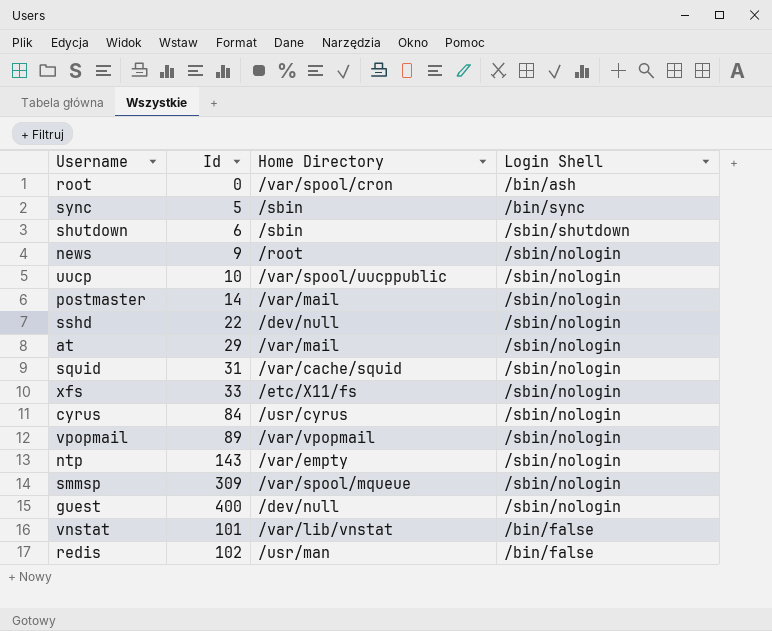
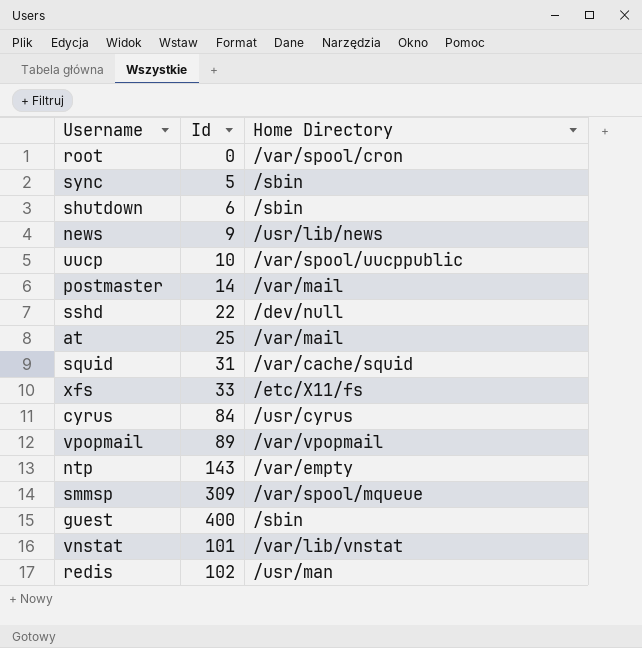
column Login Shell | position: 4 -> none
news | Home Directory: /root -> /usr/lib/news
at | Id: 29 -> 25
guest | Home Directory: /dev/null -> /sbin

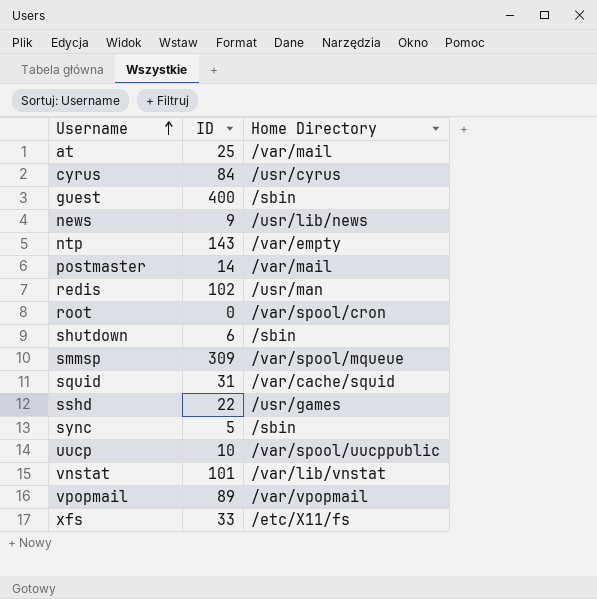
row order: none -> Username ascending
column name: Id -> ID
sshd | Home Directory: /dev/null -> /usr/games

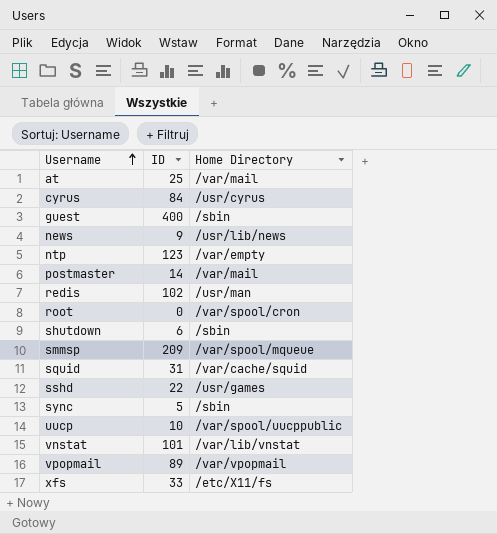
ntp | ID: 143 -> 123
smmsp | ID: 309 -> 209

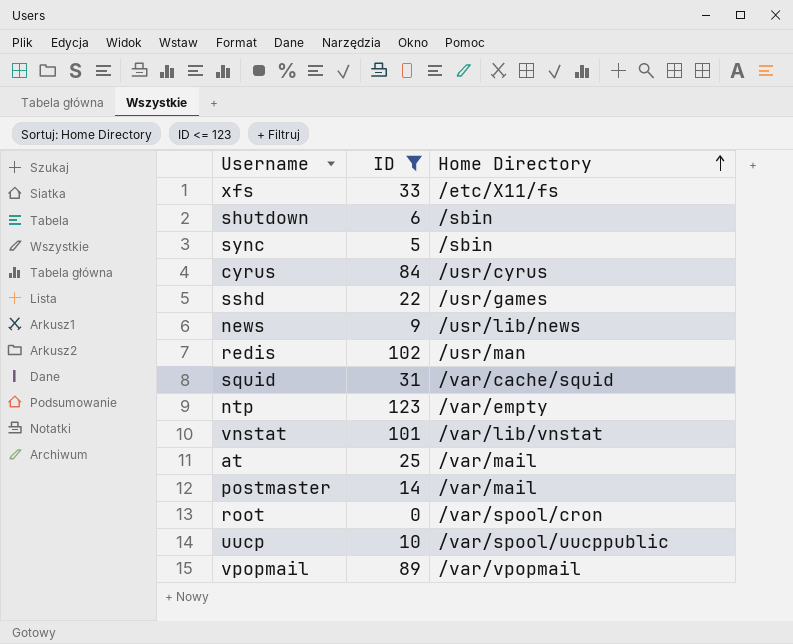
filter: none -> ID <= 123
row order: Username ascending -> Home Directory ascending

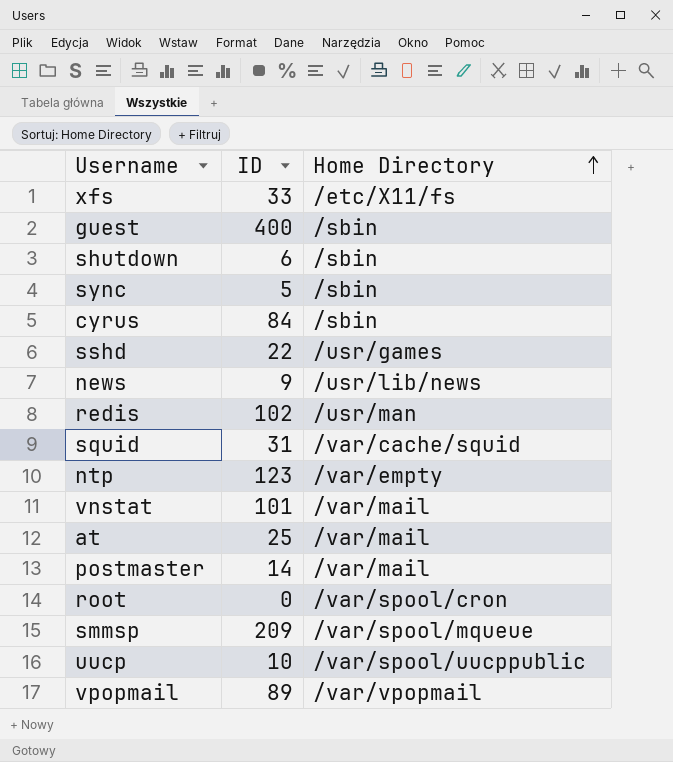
filter: ID <= 123 -> none
cyrus | Home Directory: /usr/cyrus -> /sbin
vnstat | Home Directory: /var/lib/vnstat -> /var/mail

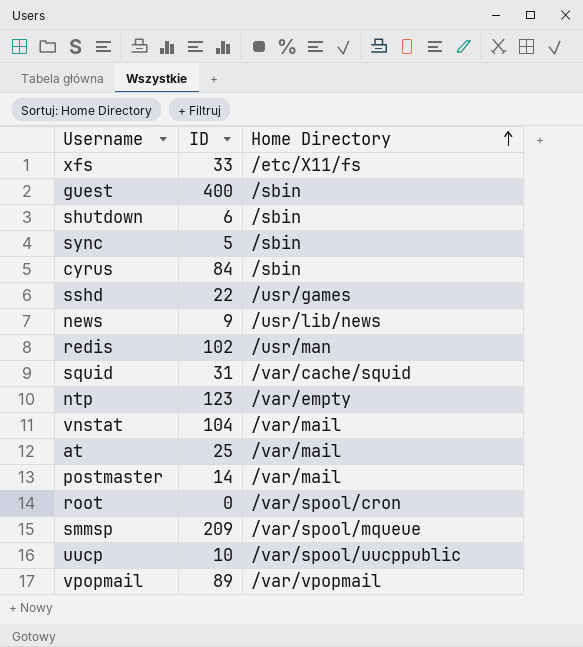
vnstat | ID: 101 -> 104

